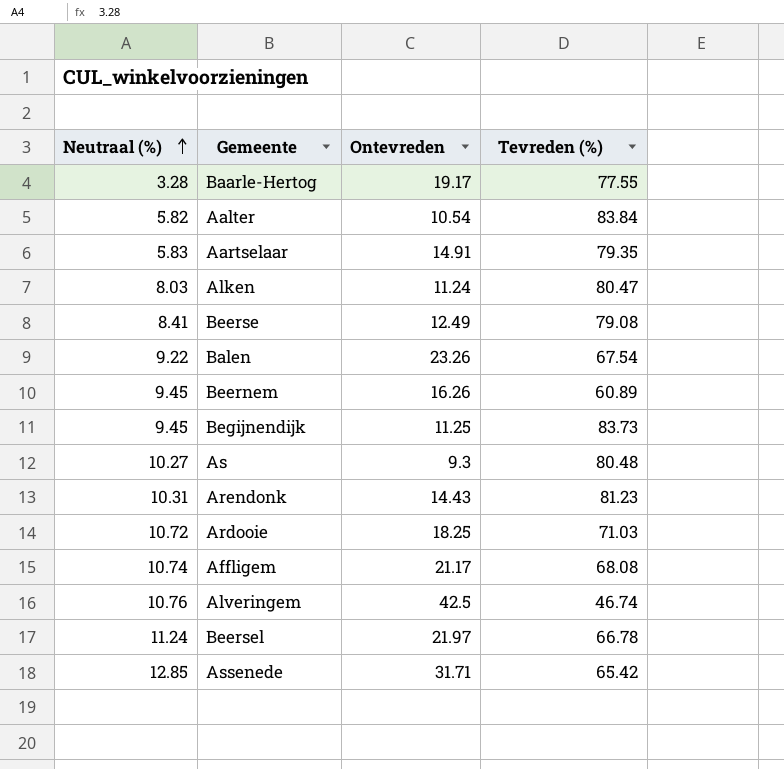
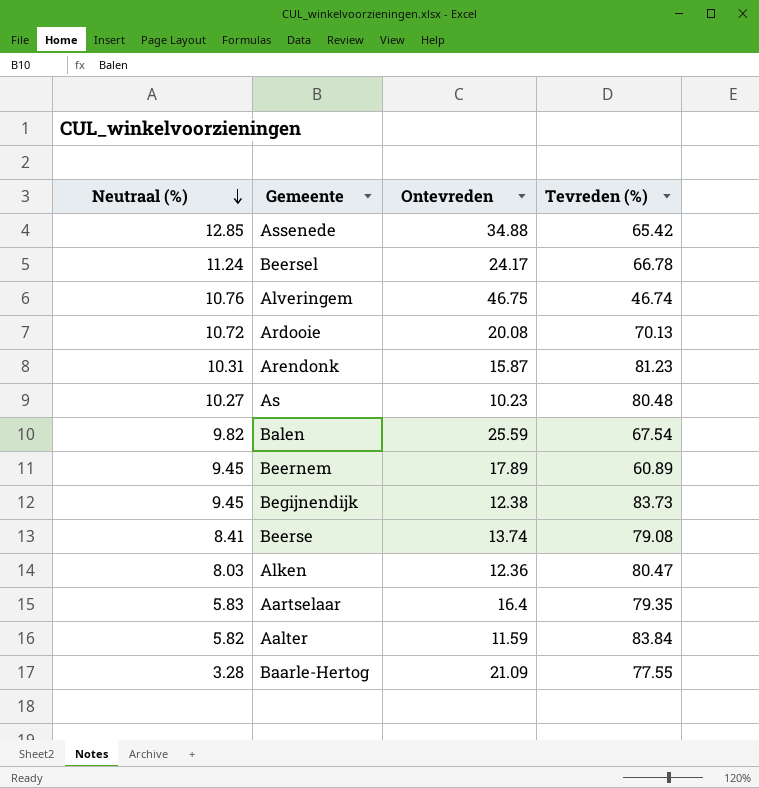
row order: Neutraal (%) ascending -> Neutraal (%) descending
row Affligem: 10.74 | 21.17 | 68.08 -> none
Assenede | Ontevreden: 31.71 -> 34.88
Beersel | Ontevreden: 21.97 -> 24.17
Alveringem | Ontevreden: 42.5 -> 46.75
Ardooie | Ontevreden: 18.25 -> 20.08
Ardooie | Tevreden (%): 71.03 -> 70.13
Arendonk | Ontevreden: 14.43 -> 15.87
As | Ontevreden: 9.3 -> 10.23
Balen | Neutraal (%): 9.22 -> 9.82
Balen | Ontevreden: 23.26 -> 25.59
Beernem | Ontevreden: 16.26 -> 17.89
Begijnendijk | Ontevreden: 11.25 -> 12.38
Beerse | Ontevreden: 12.49 -> 13.74
Alken | Ontevreden: 11.24 -> 12.36
Aartselaar | Ontevreden: 14.91 -> 16.4
Aalter | Ontevreden: 10.54 -> 11.59
Baarle-Hertog | Ontevreden: 19.17 -> 21.09

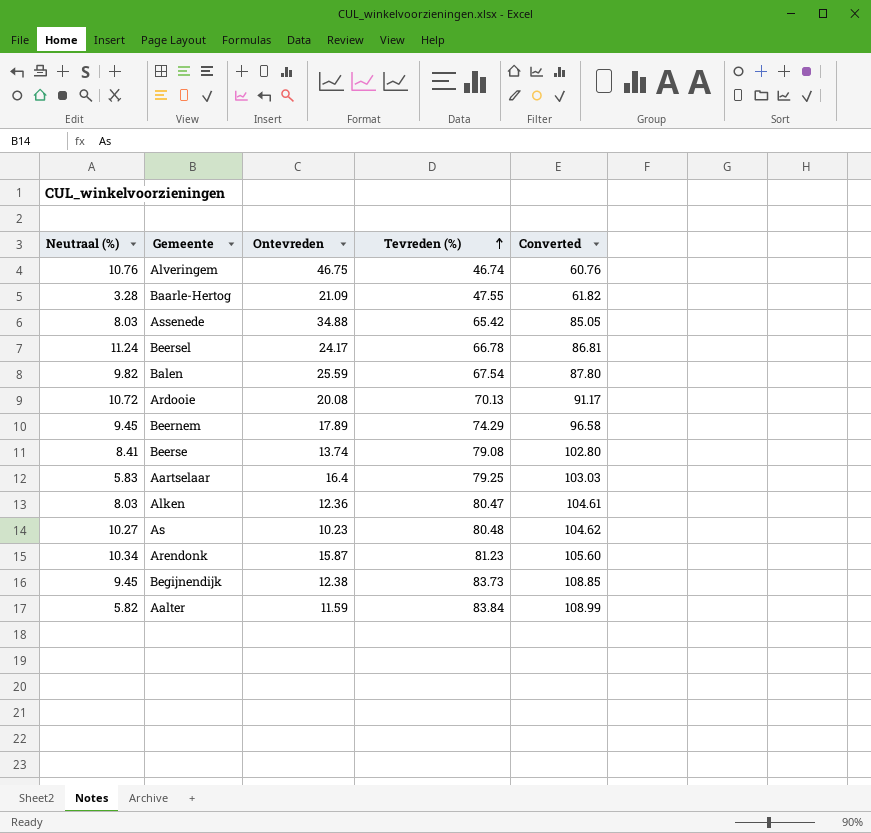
row order: Neutraal (%) descending -> Tevreden (%) ascending
column Converted | formula: none -> [Tevreden (%)] * 1.3
Baarle-Hertog | Tevreden (%): 77.55 -> 47.55
Assenede | Neutraal (%): 12.85 -> 8.03
Beernem | Tevreden (%): 60.89 -> 74.29
Aartselaar | Tevreden (%): 79.35 -> 79.25
Arendonk | Neutraal (%): 10.31 -> 10.34

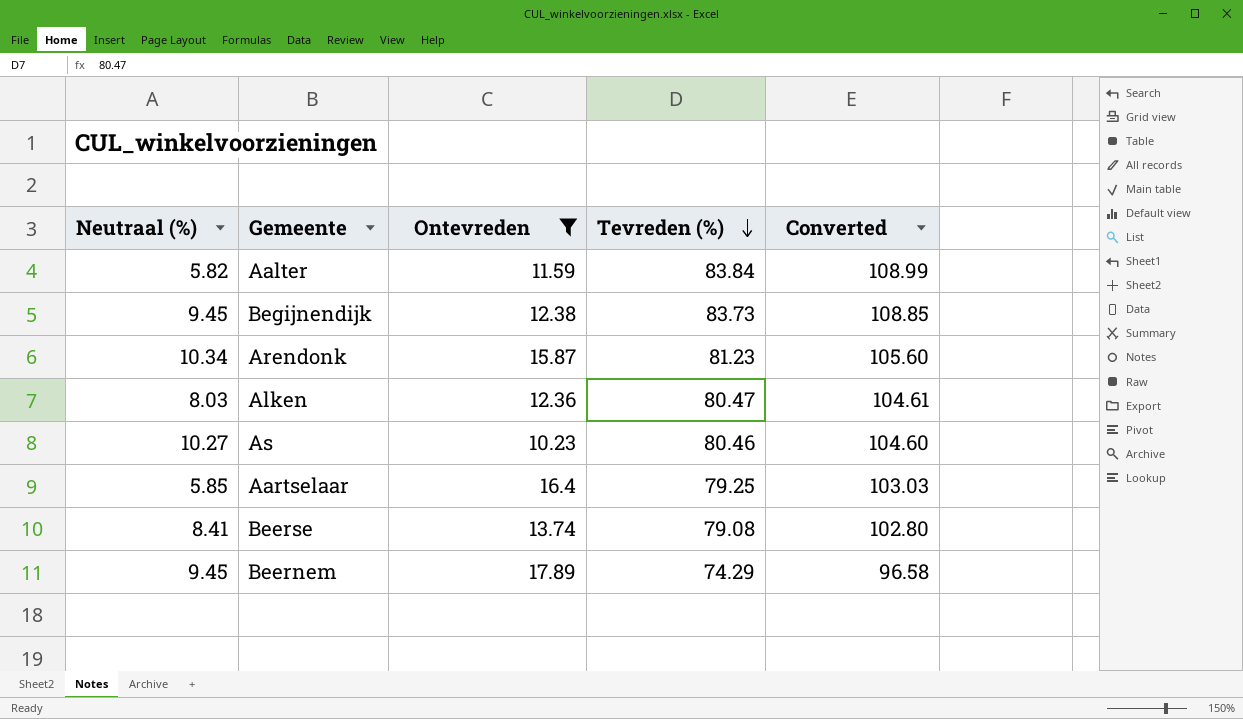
filter: none -> Ontevreden <= 17.89
row order: Tevreden (%) ascending -> Tevreden (%) descending
As | Tevreden (%): 80.48 -> 80.46
As | Converted: 104.62 -> 104.60
Aartselaar | Neutraal (%): 5.83 -> 5.85

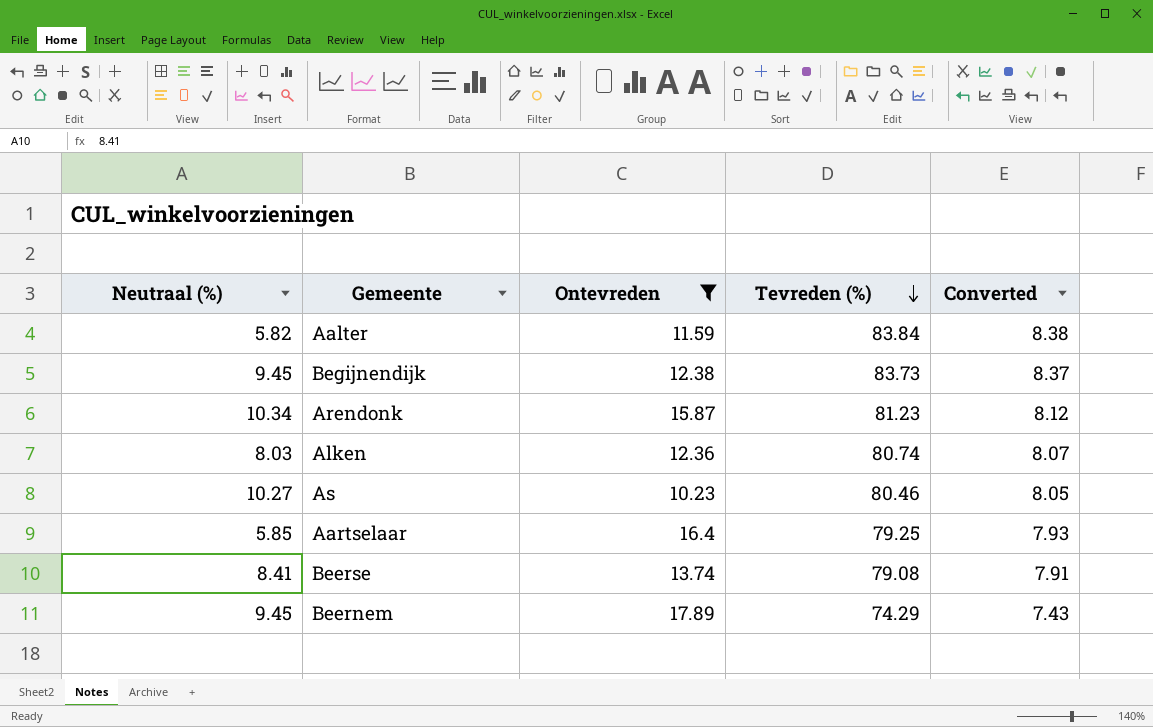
column Converted | formula: [Tevreden (%)] * 1.3 -> [Tevreden (%)] * 0.1
Alken | Tevreden (%): 80.47 -> 80.74

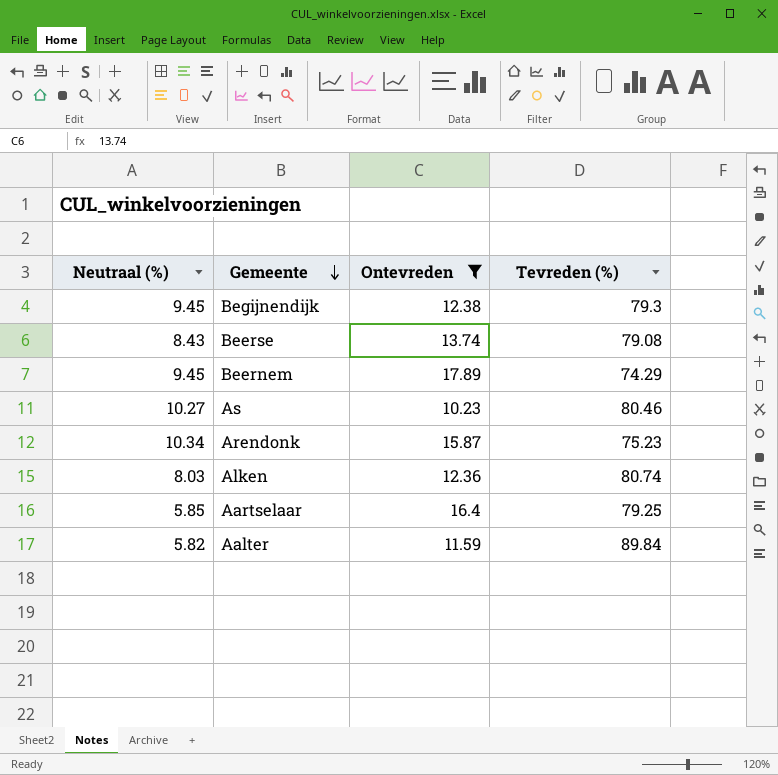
row order: Tevreden (%) descending -> Gemeente descending
column Converted | formula: [Tevreden (%)] * 0.1 -> none
Begijnendijk | Tevreden (%): 83.73 -> 79.3
Beerse | Neutraal (%): 8.41 -> 8.43
Arendonk | Tevreden (%): 81.23 -> 75.23
Aalter | Tevreden (%): 83.84 -> 89.84

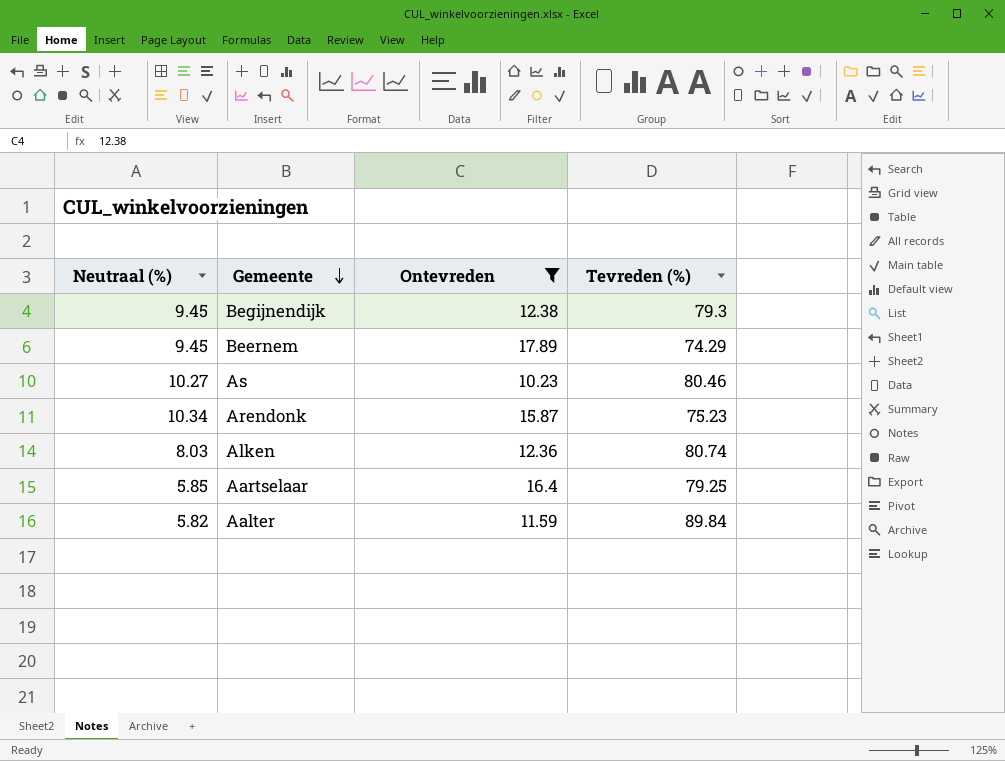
row Beerse: 8.43 | 13.74 | 79.08 -> none

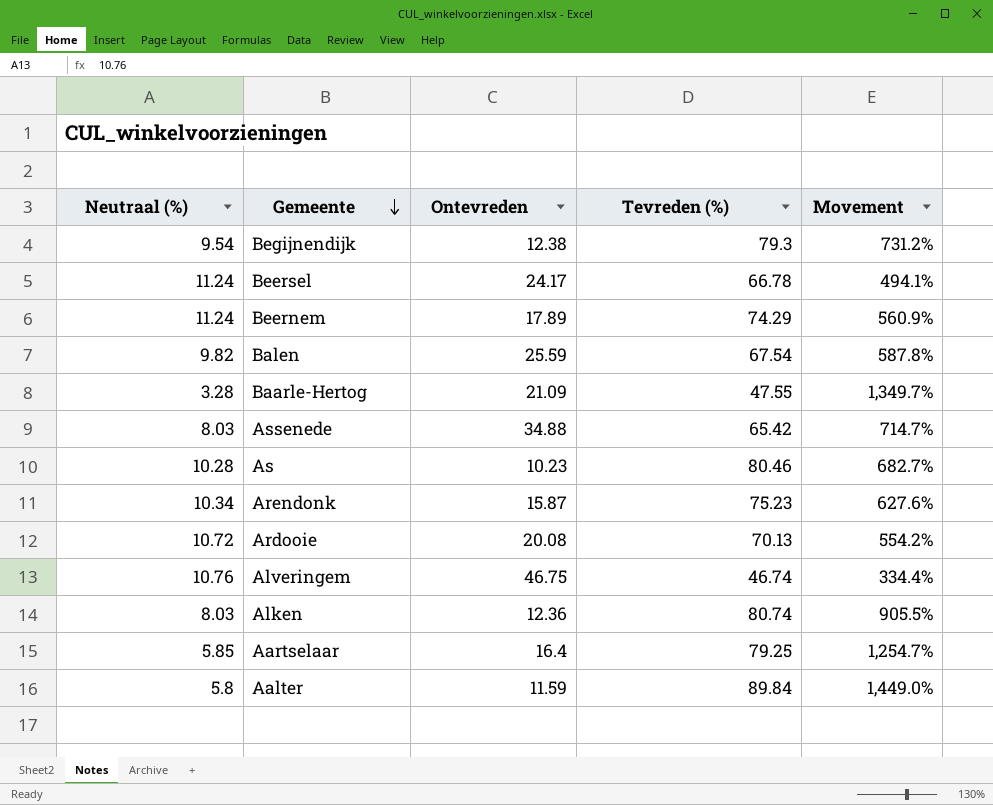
filter: Ontevreden <= 17.89 -> none
column Movement | formula: none -> ([Tevreden (%)] - [Neutraal (%)]) / [Neutraal (%)]
Begijnendijk | Neutraal (%): 9.45 -> 9.54
Beernem | Neutraal (%): 9.45 -> 11.24
As | Neutraal (%): 10.27 -> 10.28
Aalter | Neutraal (%): 5.82 -> 5.8

